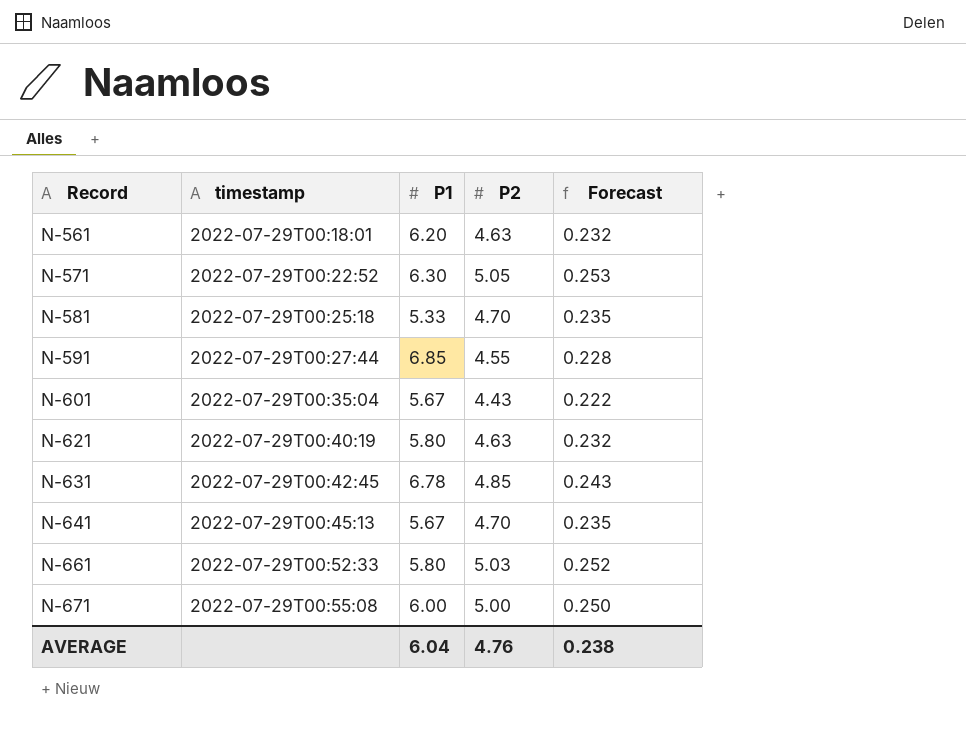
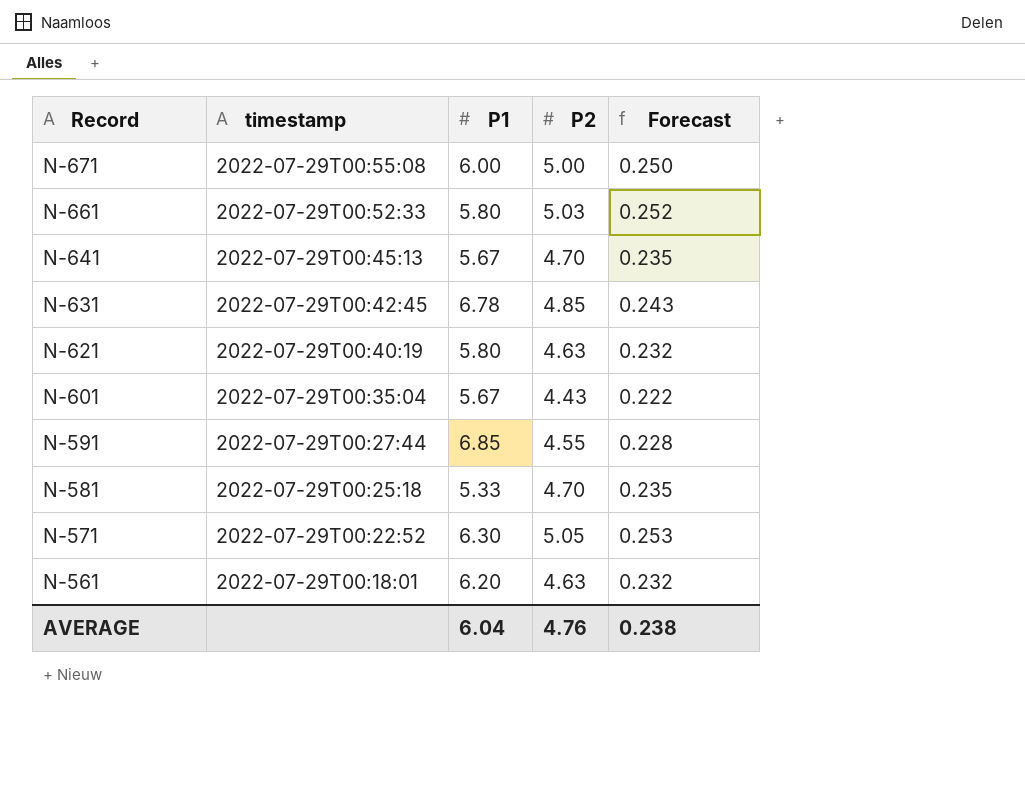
row order: Record ascending -> Record descending

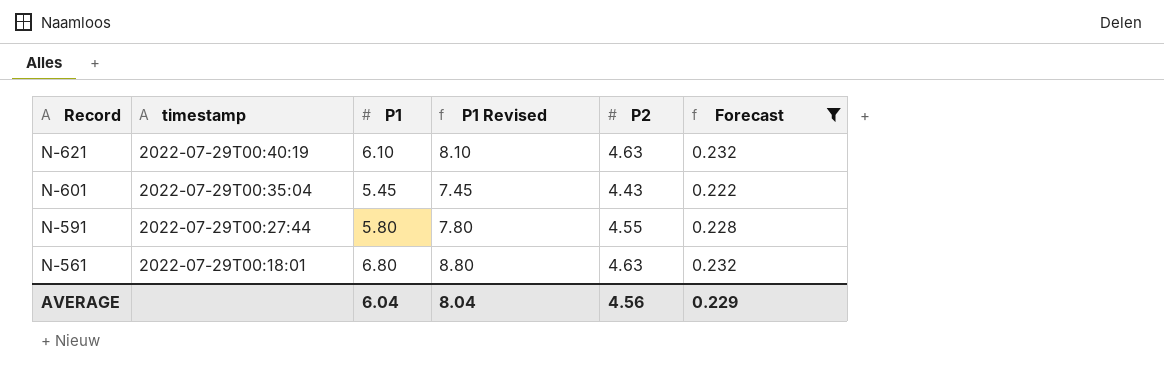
filter: none -> Forecast <= 0.232
column P1 Revised | formula: none -> [P1] + 2
N-621 | P1: 5.80 -> 6.10
N-601 | P1: 5.67 -> 5.45
N-591 | P1: 6.85 -> 5.80
N-561 | P1: 6.20 -> 6.80
AVERAGE | P2: 4.76 -> 4.56
AVERAGE | Forecast: 0.238 -> 0.229

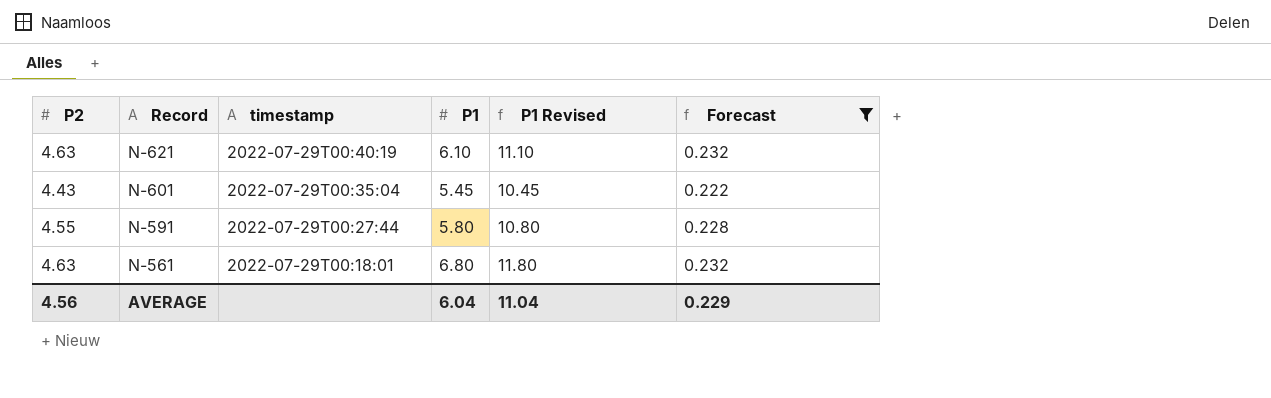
column P2 | position: 5 -> 1
column P1 Revised | formula: [P1] + 2 -> [P1] + 5
AVERAGE | P1 Revised: 8.04 -> 11.04

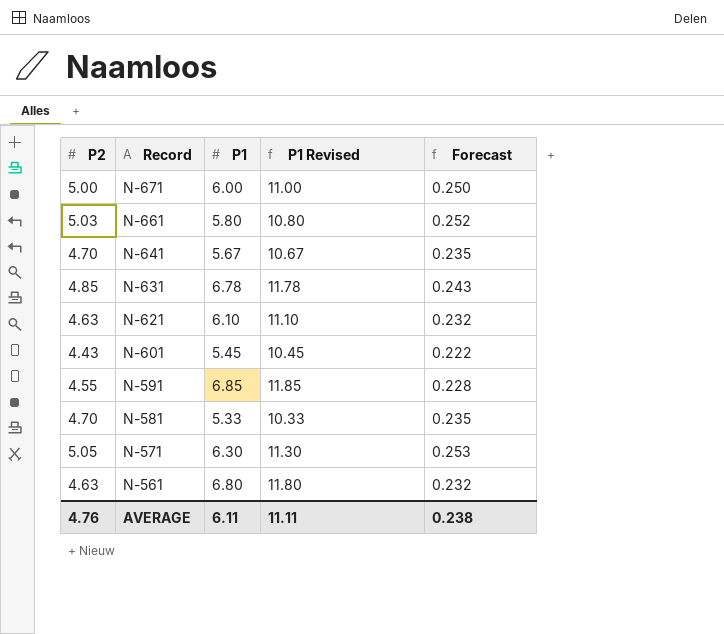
filter: Forecast <= 0.232 -> none
column timestamp | position: 3 -> none
N-591 | P1: 5.80 -> 6.85
N-591 | P1 Revised: 10.80 -> 11.85
AVERAGE | P2: 4.56 -> 4.76
AVERAGE | P1: 6.04 -> 6.11
AVERAGE | P1 Revised: 11.04 -> 11.11
AVERAGE | Forecast: 0.229 -> 0.238

